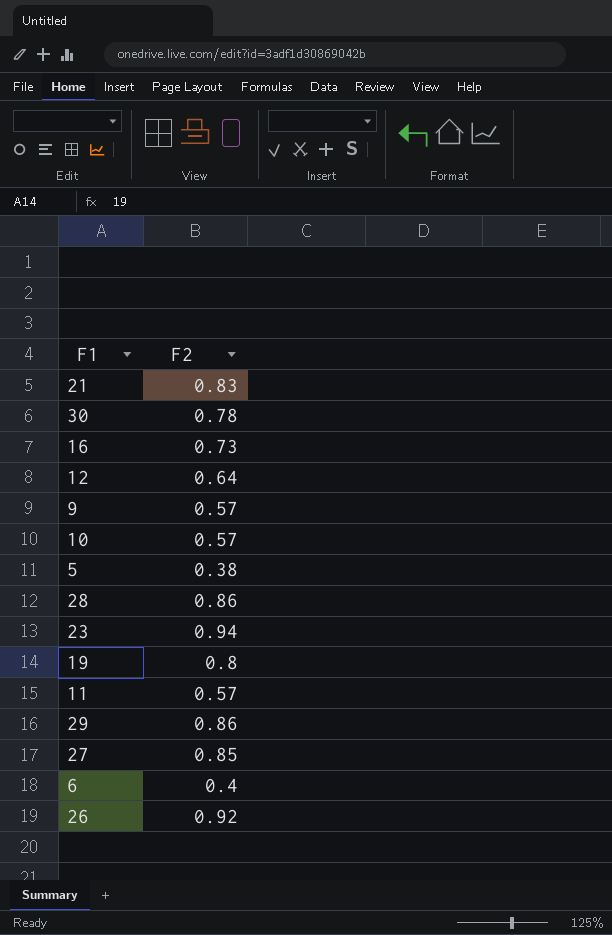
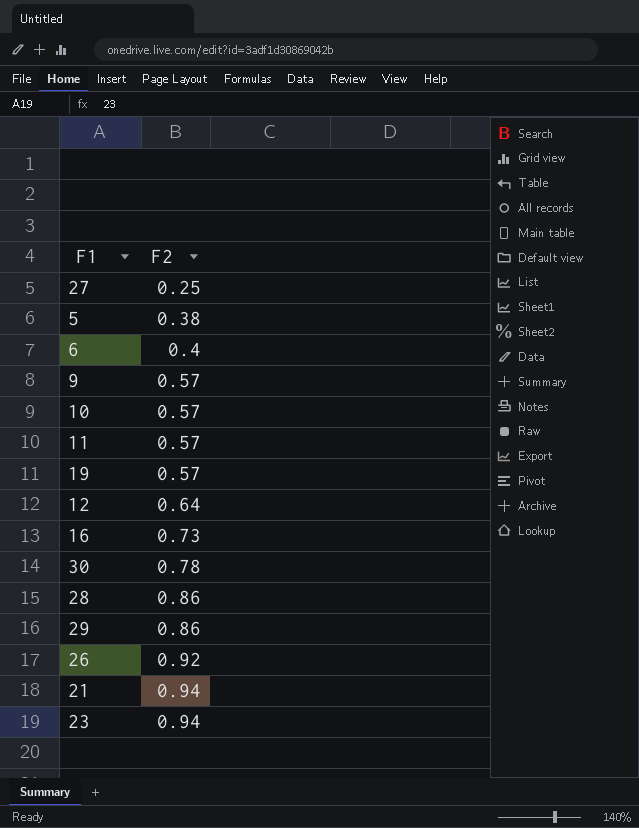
row order: none -> F2 ascending
27 | F2: 0.85 -> 0.25
19 | F2: 0.8 -> 0.57
21 | F2: 0.83 -> 0.94

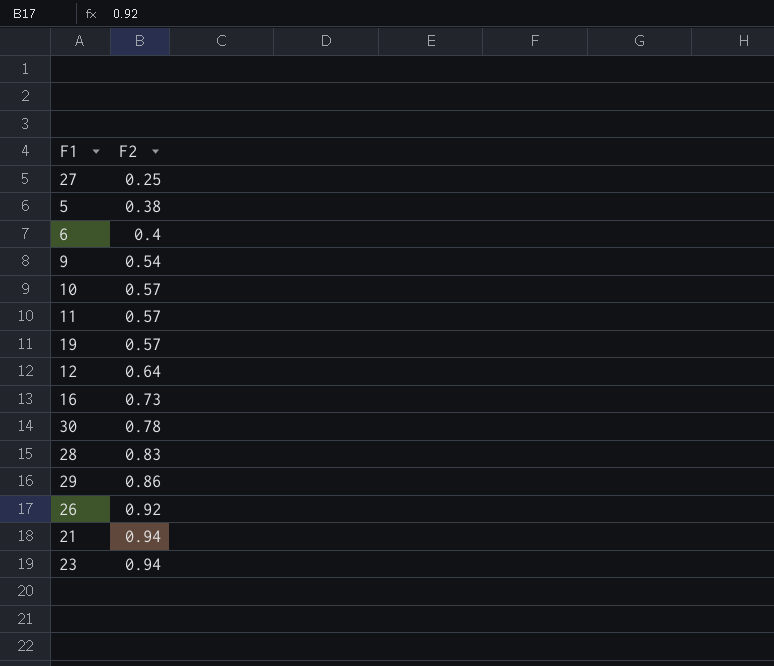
9 | F2: 0.57 -> 0.54
28 | F2: 0.86 -> 0.83

